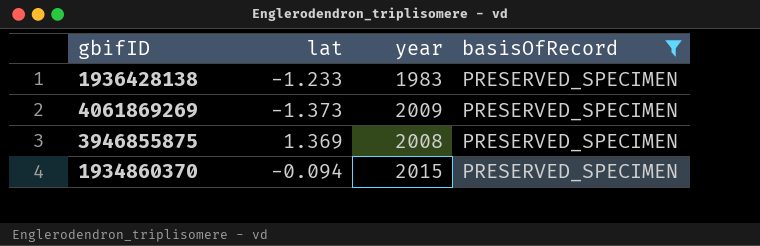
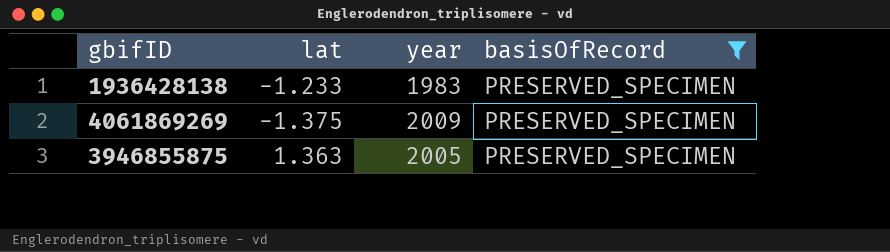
row 1934860370: -0.094 | 2015 | PRESERVED_SPECIMEN -> none
4061869269 | lat: -1.373 -> -1.375
3946855875 | lat: 1.369 -> 1.363
3946855875 | year: 2008 -> 2005

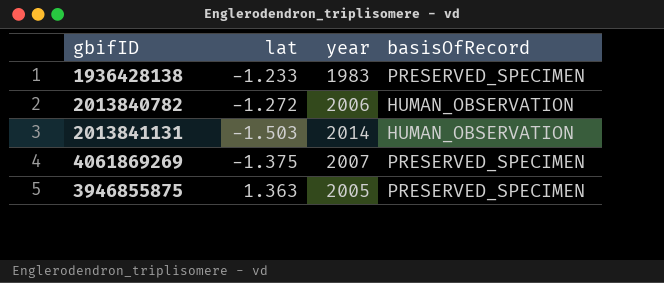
filter: basisOfRecord = PRESERVED_SPECIMEN -> none
4061869269 | year: 2009 -> 2007

